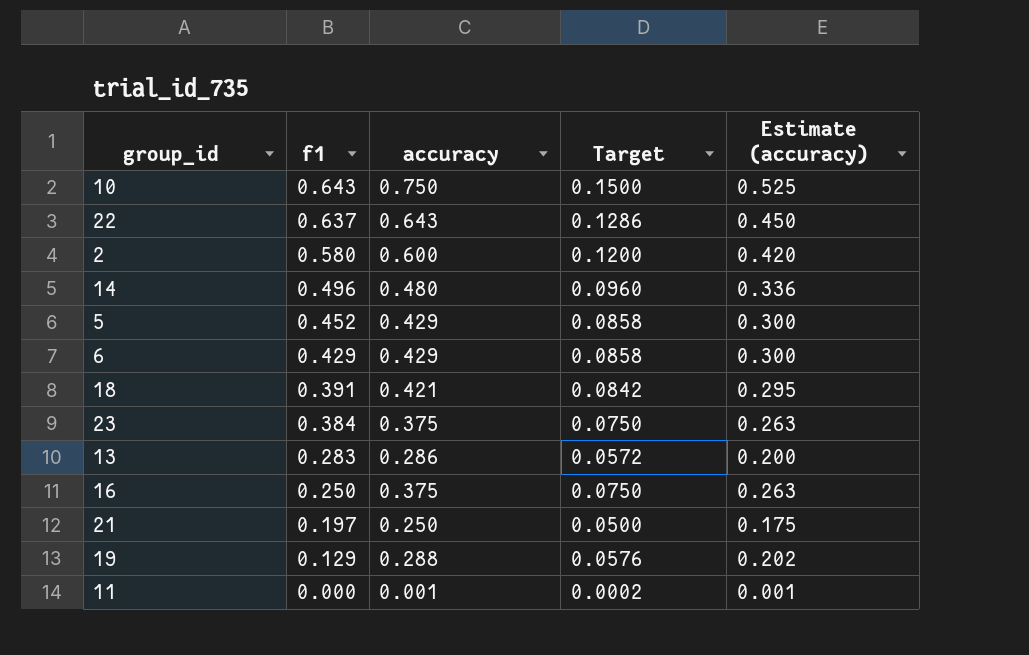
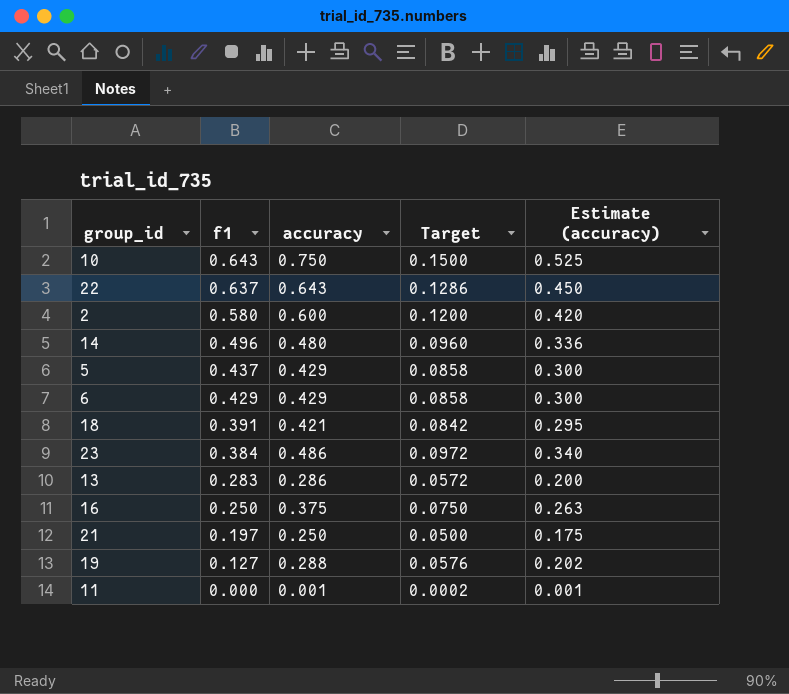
5 | f1: 0.452 -> 0.437
23 | accuracy: 0.375 -> 0.486
23 | Target: 0.0750 -> 0.0972
23 | Estimate (accuracy): 0.263 -> 0.340
19 | f1: 0.129 -> 0.127

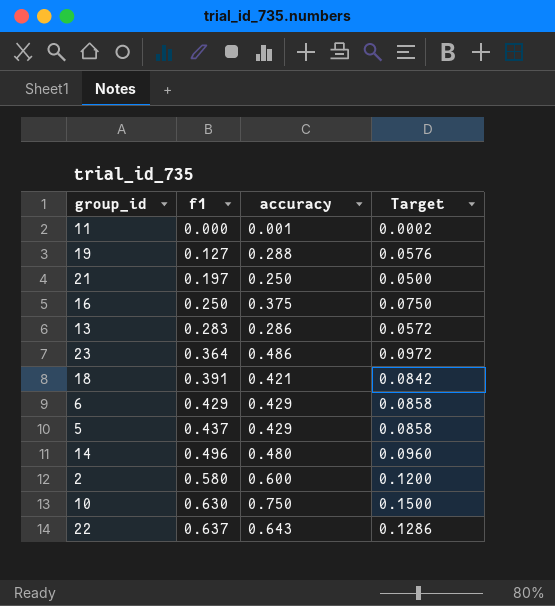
row order: f1 descending -> f1 ascending
column Estimate (accuracy) | formula: [accuracy] * 0.7 -> none
23 | f1: 0.384 -> 0.364
10 | f1: 0.643 -> 0.630

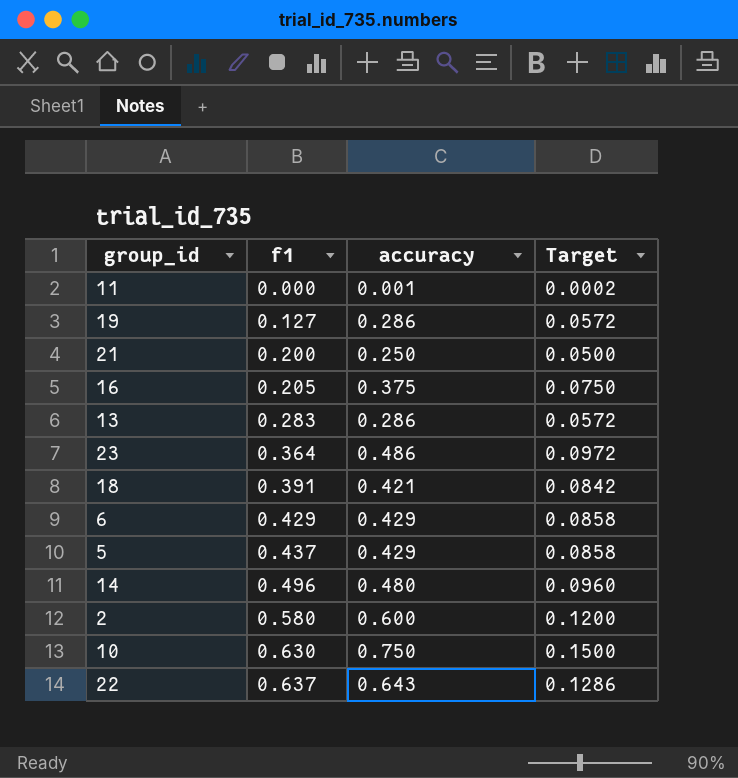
19 | accuracy: 0.288 -> 0.286
19 | Target: 0.0576 -> 0.0572
21 | f1: 0.197 -> 0.200
16 | f1: 0.250 -> 0.205

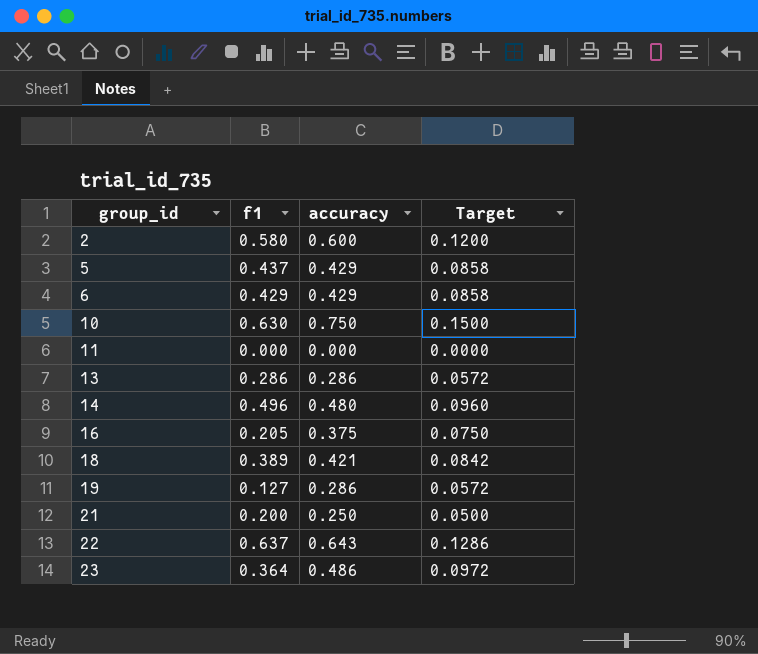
row order: f1 ascending -> group_id ascending
11 | accuracy: 0.001 -> 0.000
11 | Target: 0.0002 -> 0.0000
13 | f1: 0.283 -> 0.286
18 | f1: 0.391 -> 0.389

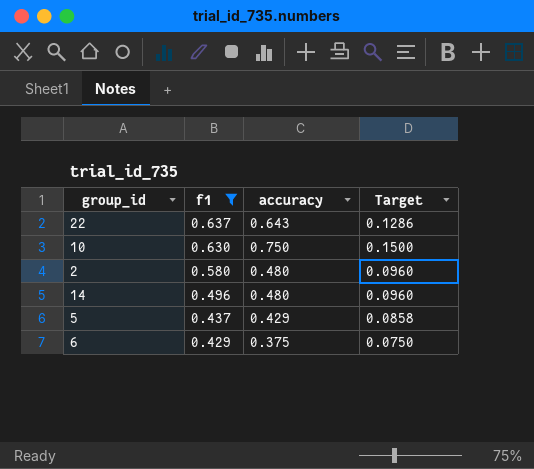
filter: none -> f1 >= 0.429
row order: group_id ascending -> f1 descending
2 | accuracy: 0.600 -> 0.480
2 | Target: 0.1200 -> 0.0960
6 | accuracy: 0.429 -> 0.375
6 | Target: 0.0858 -> 0.0750

